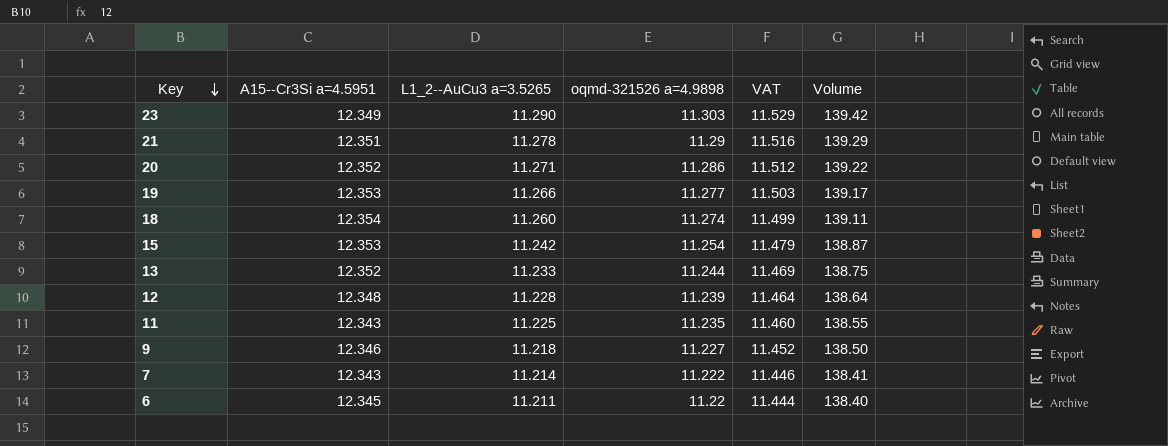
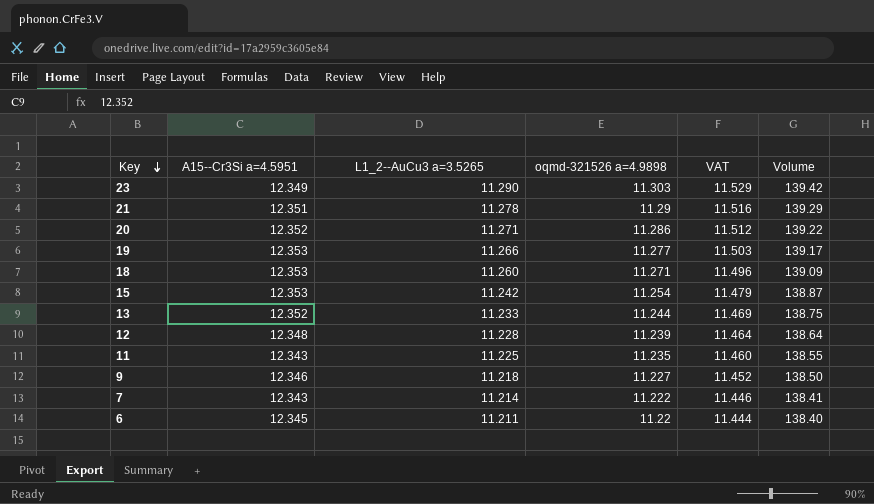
18 | A15--Cr3Si a=4.5951: 12.354 -> 12.353
18 | oqmd-321526 a=4.9898: 11.274 -> 11.271
18 | VAT: 11.499 -> 11.496
18 | Volume: 139.11 -> 139.09

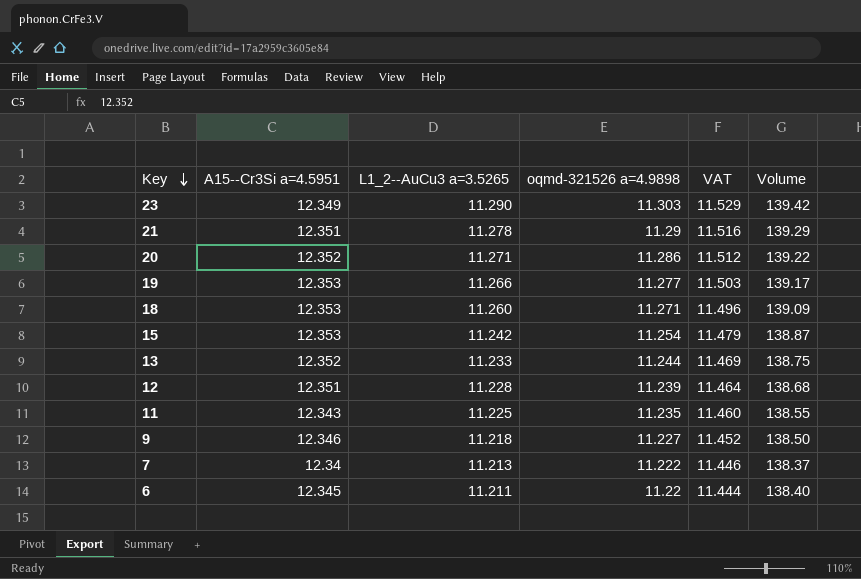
12 | A15--Cr3Si a=4.5951: 12.348 -> 12.351
12 | Volume: 138.64 -> 138.68
7 | A15--Cr3Si a=4.5951: 12.343 -> 12.34
7 | L1_2--AuCu3 a=3.5265: 11.214 -> 11.213
7 | Volume: 138.41 -> 138.37

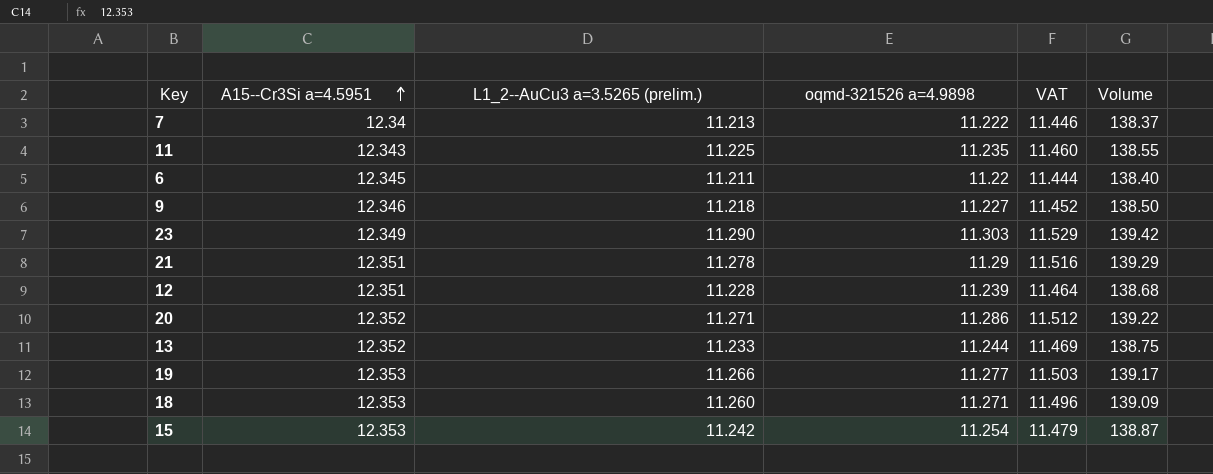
row order: Key descending -> A15--Cr3Si a=4.5951 ascending
column name: L1_2--AuCu3 a=3.5265 -> L1_2--AuCu3 a=3.5265 (prelim.)

